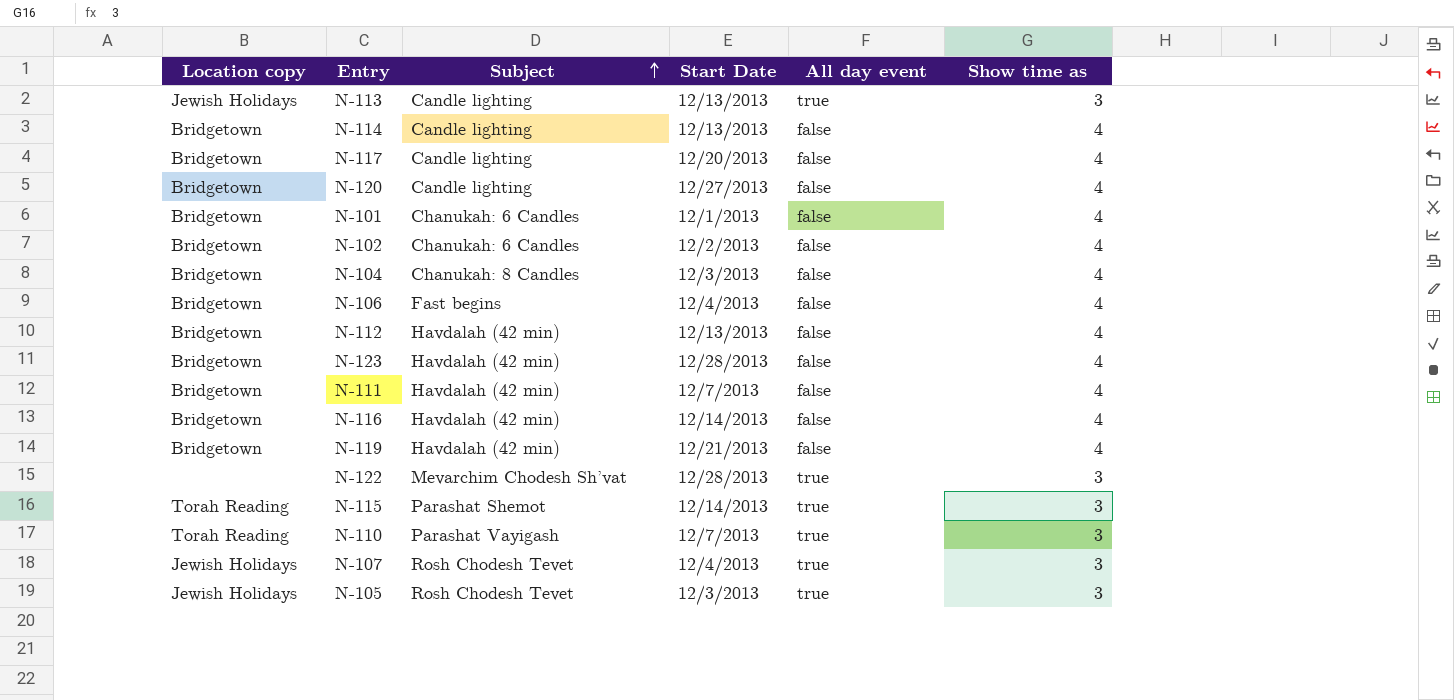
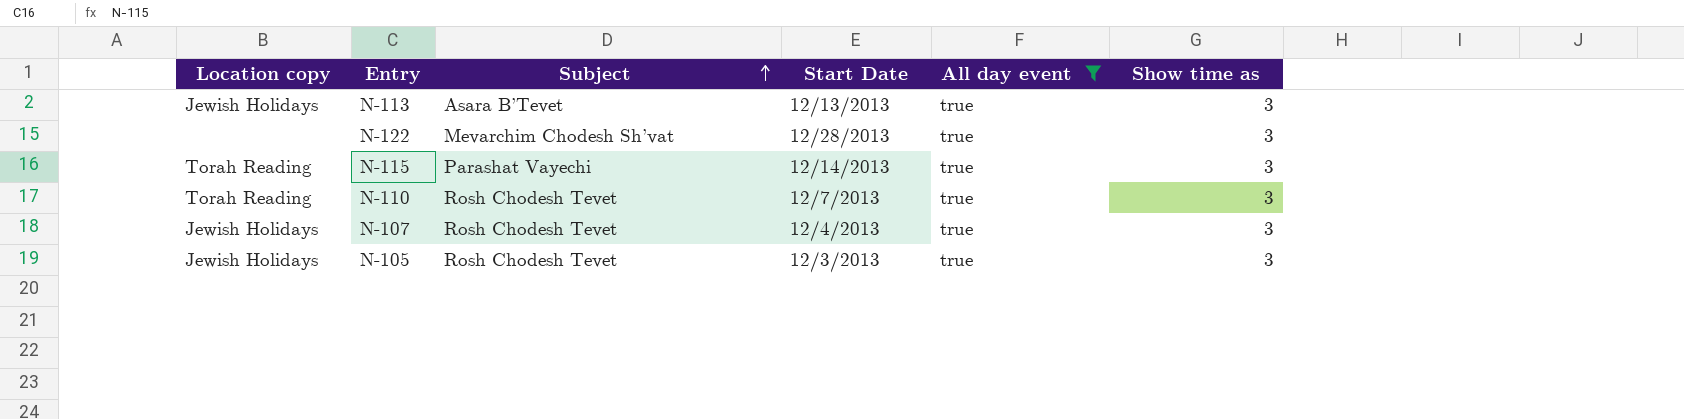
filter: none -> All day event = true
N-113 | Subject: Candle lighting -> Asara B’Tevet
N-115 | Subject: Parashat Shemot -> Parashat Vayechi
N-110 | Subject: Parashat Vayigash -> Rosh Chodesh Tevet

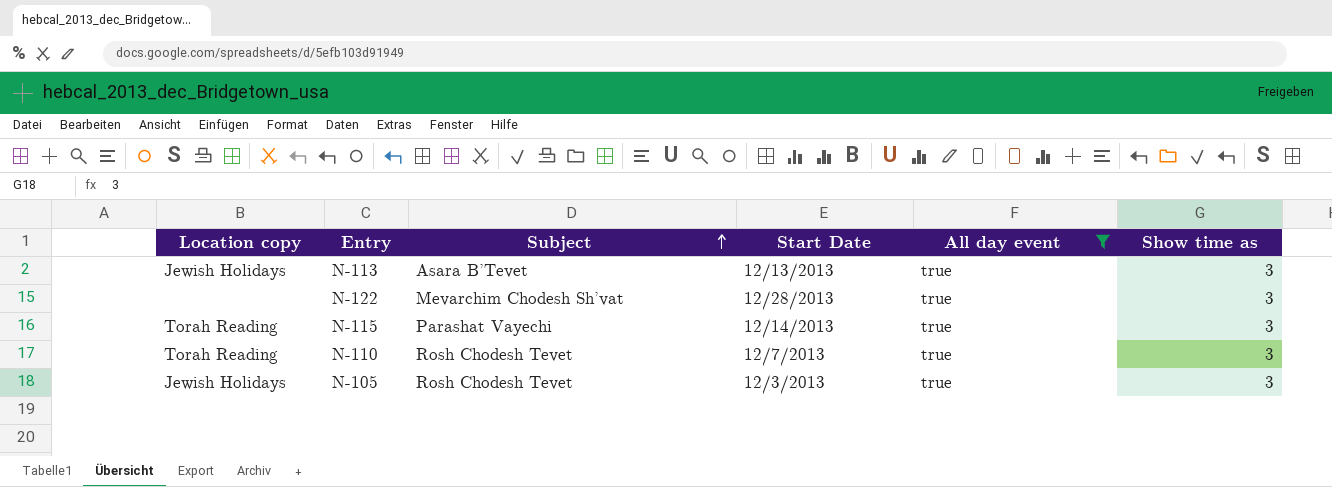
row N-107: Jewish Holidays | Rosh Chodesh Tevet | 12/4/2013 | true | 3 -> none

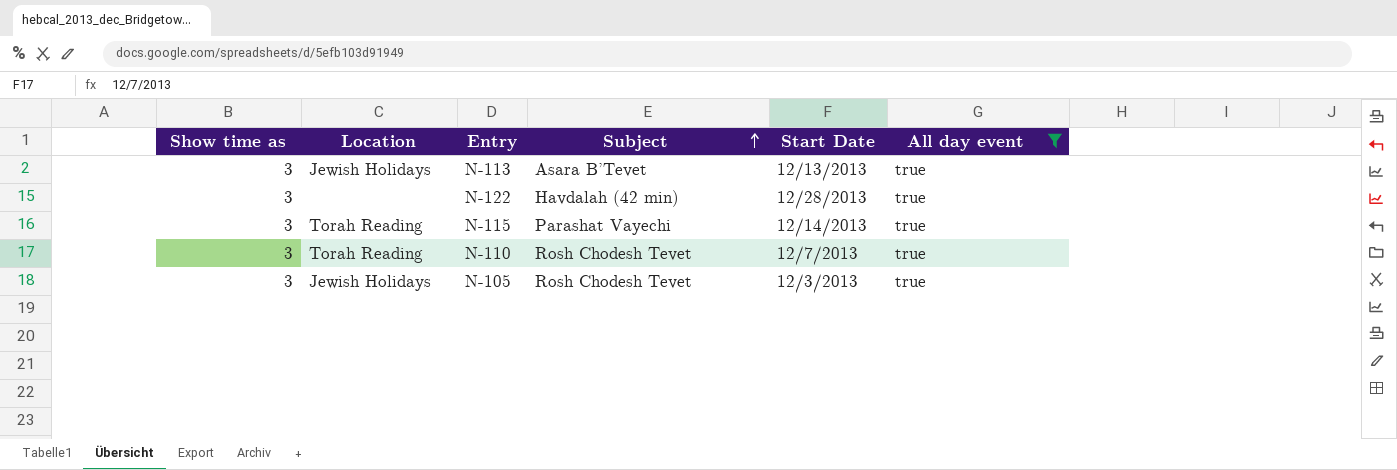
column Show time as | position: 6 -> 1
column name: Location copy -> Location
N-122 | Subject: Mevarchim Chodesh Sh’vat -> Havdalah (42 min)

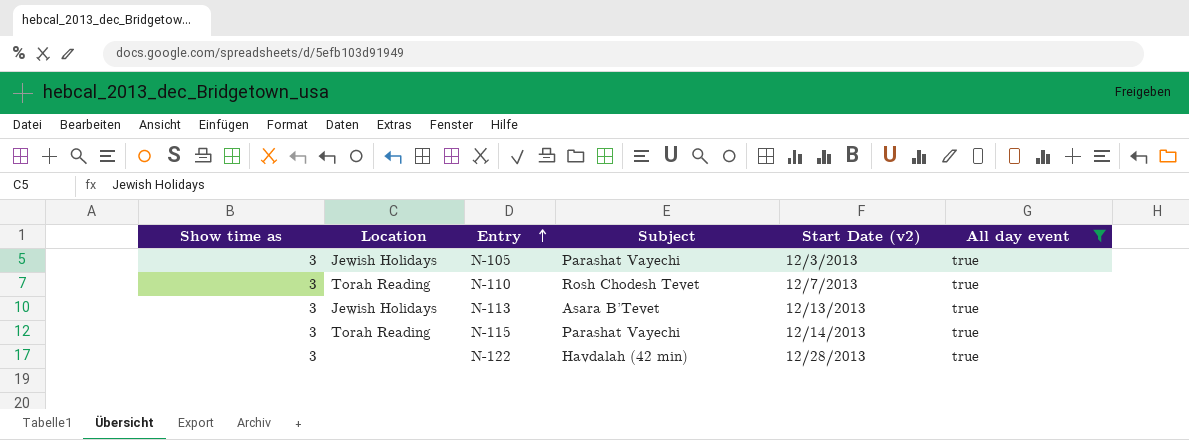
row order: Subject ascending -> Entry ascending
column name: Start Date -> Start Date (v2)
N-105 | Subject: Rosh Chodesh Tevet -> Parashat Vayechi

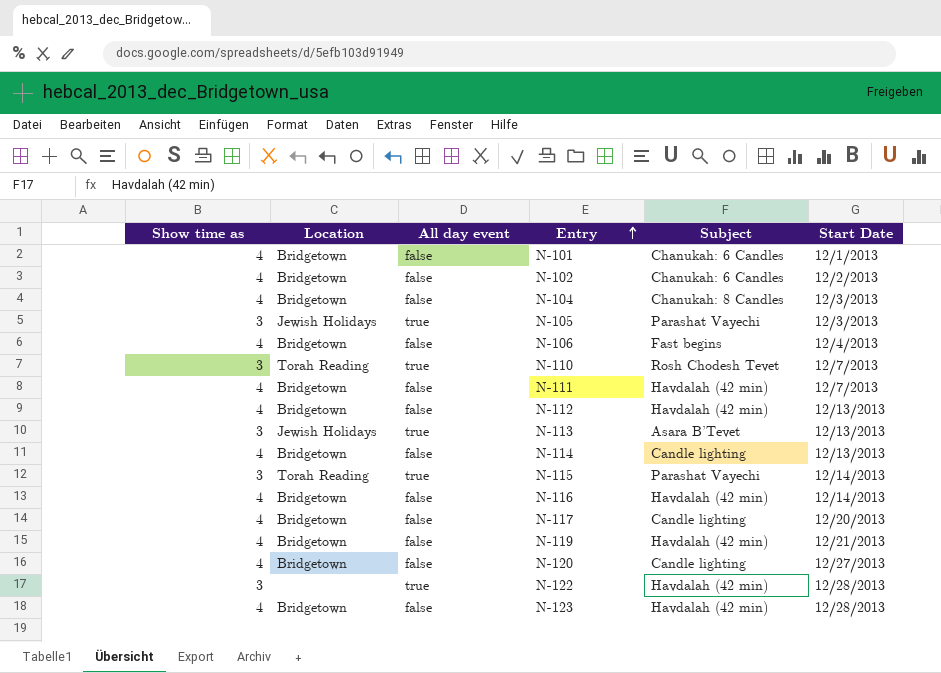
filter: All day event = true -> none
column All day event | position: 6 -> 3
column name: Start Date (v2) -> Start Date

